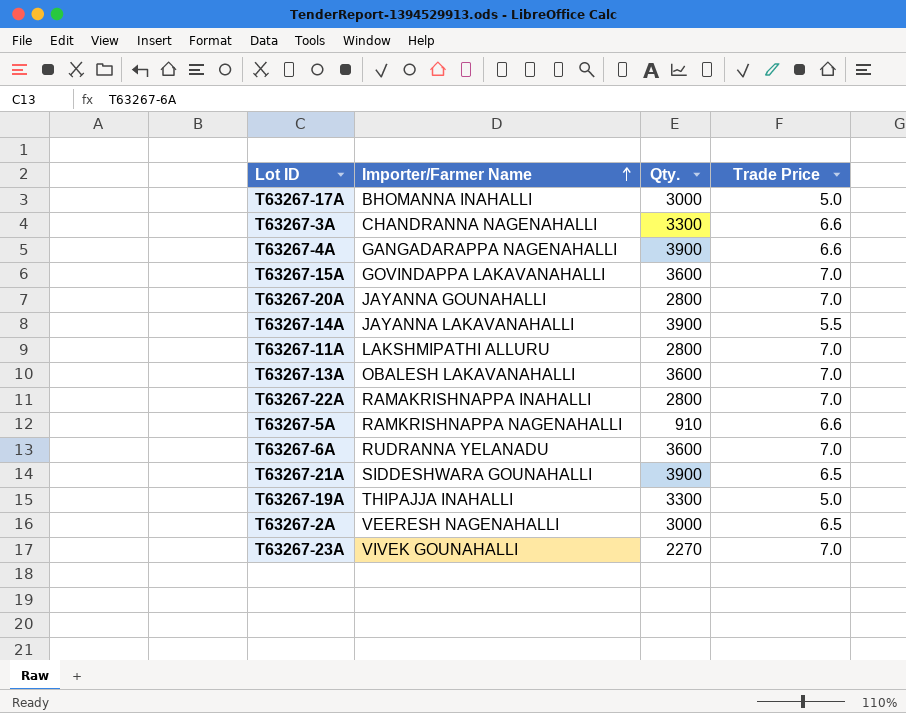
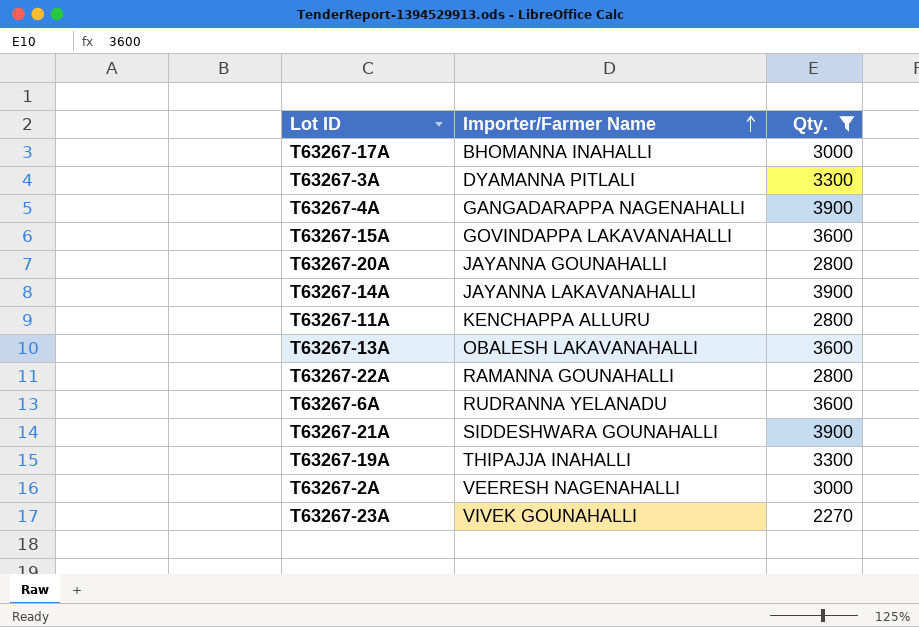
filter: none -> Qty. != 910
column Trade Price | position: 4 -> none
T63267-3A | Importer/Farmer Name: CHANDRANNA NAGENAHALLI -> DYAMANNA PITLALI
T63267-11A | Importer/Farmer Name: LAKSHMIPATHI ALLURU -> KENCHAPPA ALLURU
T63267-22A | Importer/Farmer Name: RAMAKRISHNAPPA INAHALLI -> RAMANNA GOUNAHALLI

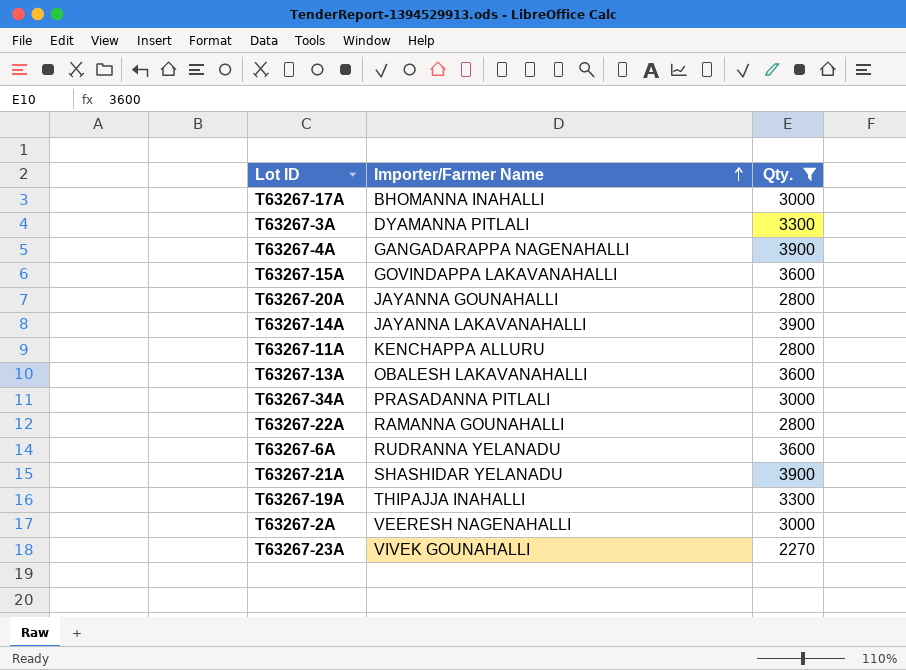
row T63267-34A: none -> PRASADANNA PITLALI | 3000
T63267-21A | Importer/Farmer Name: SIDDESHWARA GOUNAHALLI -> SHASHIDAR YELANADU

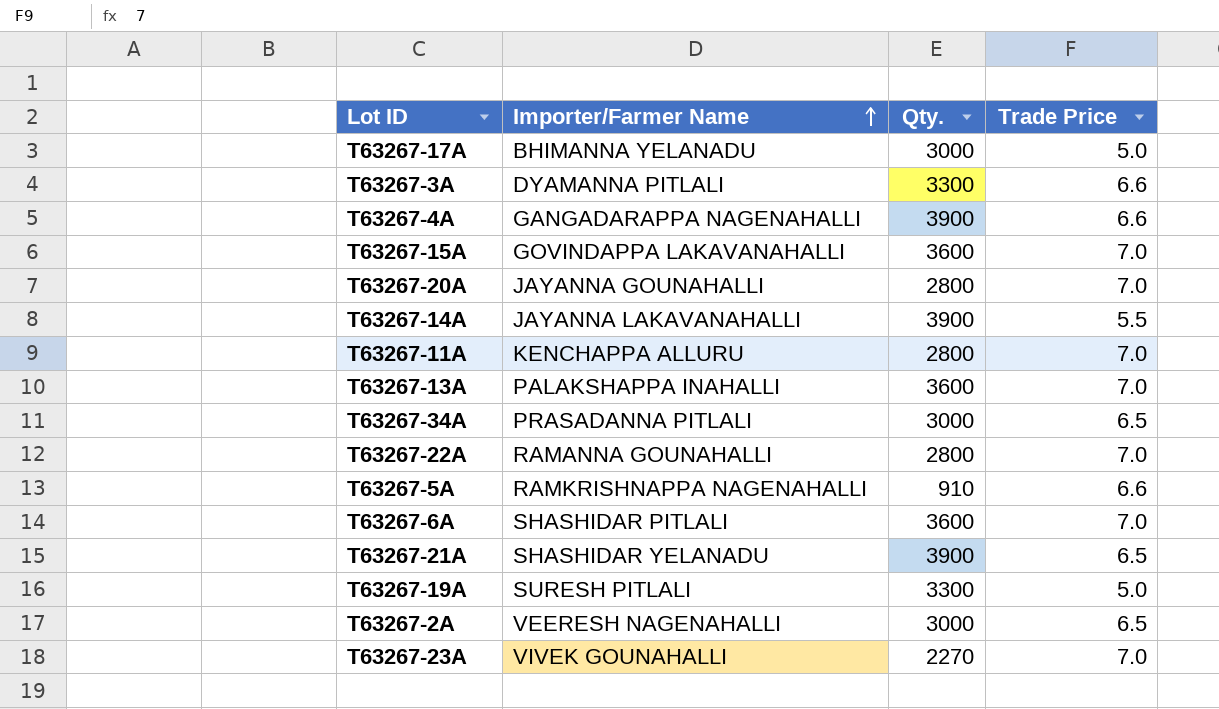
filter: Qty. != 910 -> none
column Trade Price | position: none -> 4
T63267-17A | Importer/Farmer Name: BHOMANNA INAHALLI -> BHIMANNA YELANADU
T63267-13A | Importer/Farmer Name: OBALESH LAKAVANAHALLI -> PALAKSHAPPA INAHALLI
T63267-6A | Importer/Farmer Name: RUDRANNA YELANADU -> SHASHIDAR PITLALI
T63267-19A | Importer/Farmer Name: THIPAJJA INAHALLI -> SURESH PITLALI

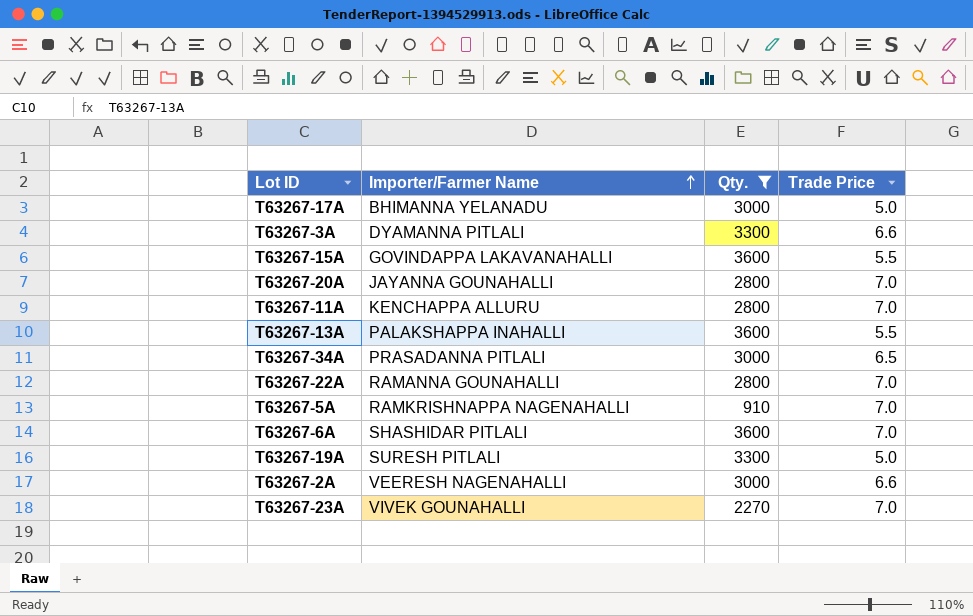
filter: none -> Qty. != 3900
T63267-15A | Trade Price: 7.0 -> 5.5
T63267-13A | Trade Price: 7.0 -> 5.5
T63267-5A | Trade Price: 6.6 -> 7.0
T63267-2A | Trade Price: 6.5 -> 6.6

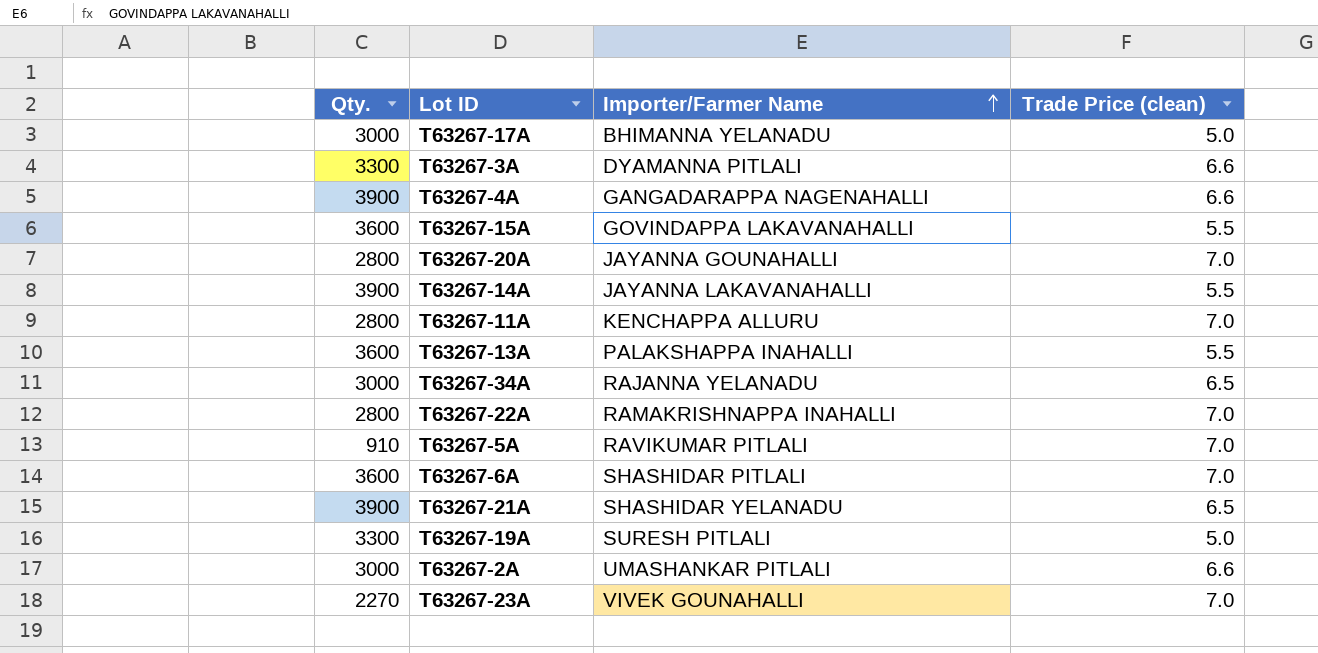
filter: Qty. != 3900 -> none
column Qty. | position: 3 -> 1
column name: Trade Price -> Trade Price (clean)
T63267-34A | Importer/Farmer Name: PRASADANNA PITLALI -> RAJANNA YELANADU
T63267-22A | Importer/Farmer Name: RAMANNA GOUNAHALLI -> RAMAKRISHNAPPA INAHALLI
T63267-5A | Importer/Farmer Name: RAMKRISHNAPPA NAGENAHALLI -> RAVIKUMAR PITLALI
T63267-2A | Importer/Farmer Name: VEERESH NAGENAHALLI -> UMASHANKAR PITLALI

